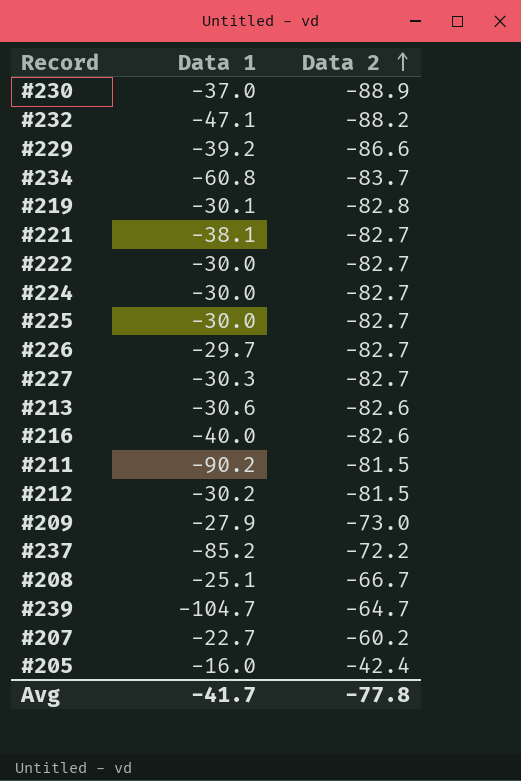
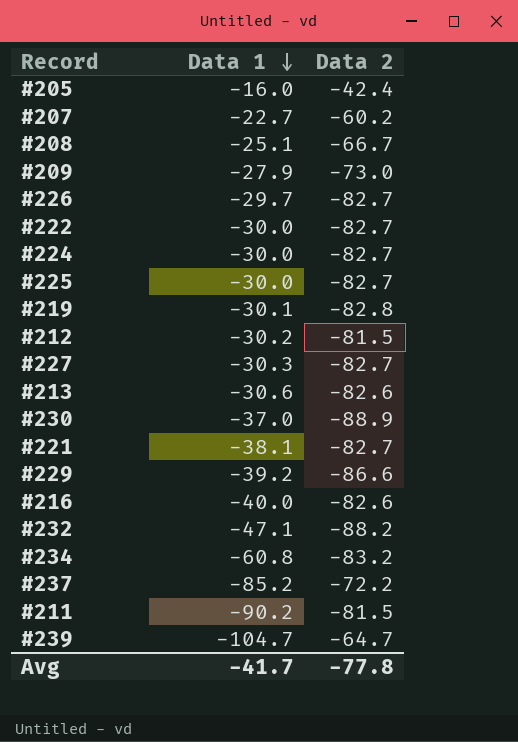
row order: Data 2 ascending -> Data 1 descending
#234 | Data 2: -83.7 -> -83.2

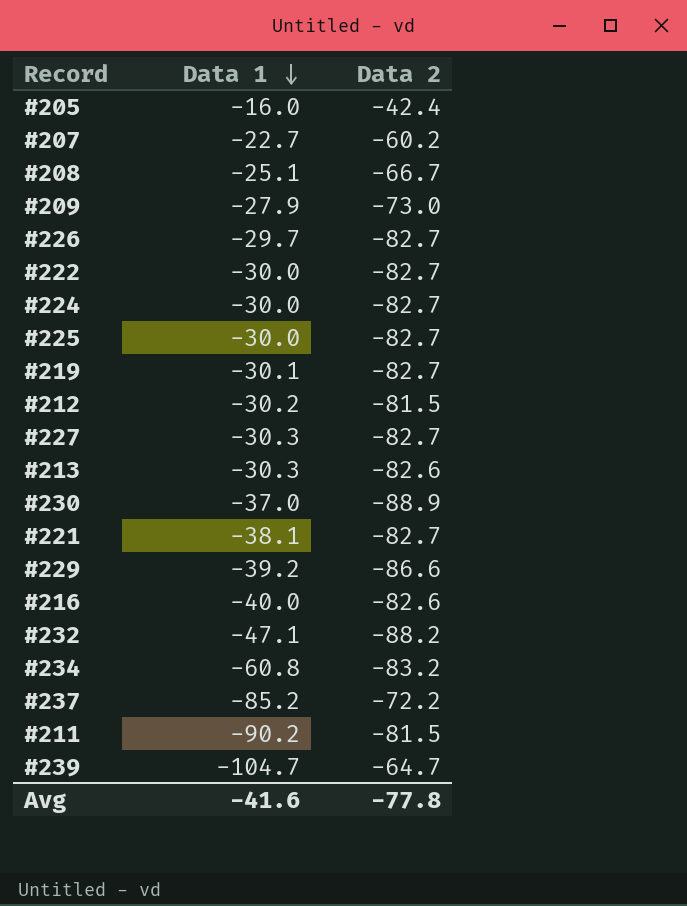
#219 | Data 2: -82.8 -> -82.7
#213 | Data 1: -30.6 -> -30.3
Avg | Data 1: -41.7 -> -41.6

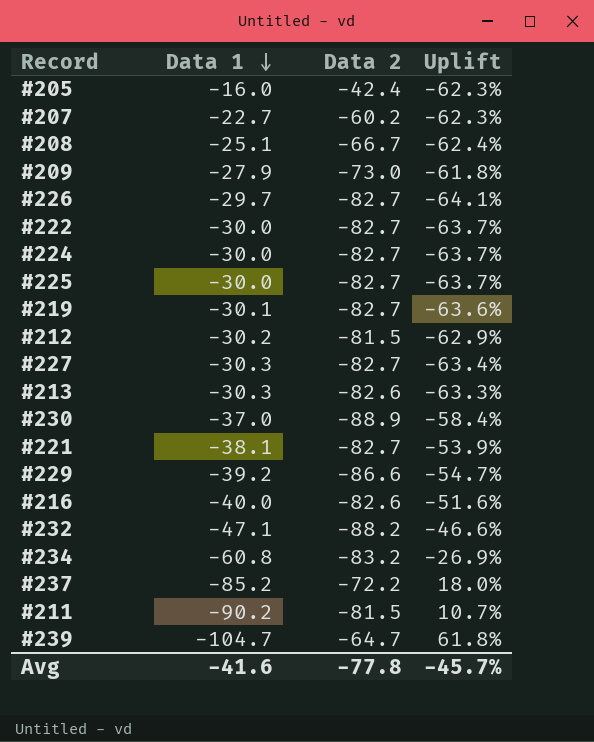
column Uplift | formula: none -> ([Data 1] - [Data 2]) / [Data 2]

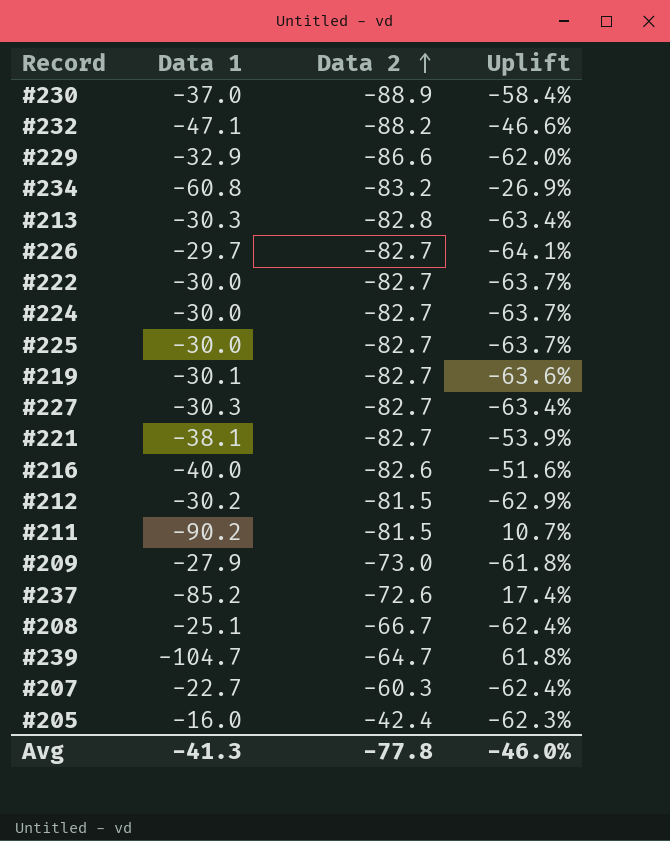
row order: Data 1 descending -> Data 2 ascending
#229 | Data 1: -39.2 -> -32.9
#229 | Uplift: -54.7% -> -62.0%
#213 | Data 2: -82.6 -> -82.8
#213 | Uplift: -63.3% -> -63.4%
#237 | Data 2: -72.2 -> -72.6
#237 | Uplift: 18.0% -> 17.4%
#207 | Data 2: -60.2 -> -60.3
#207 | Uplift: -62.3% -> -62.4%
Avg | Data 1: -41.6 -> -41.3
Avg | Uplift: -45.7% -> -46.0%

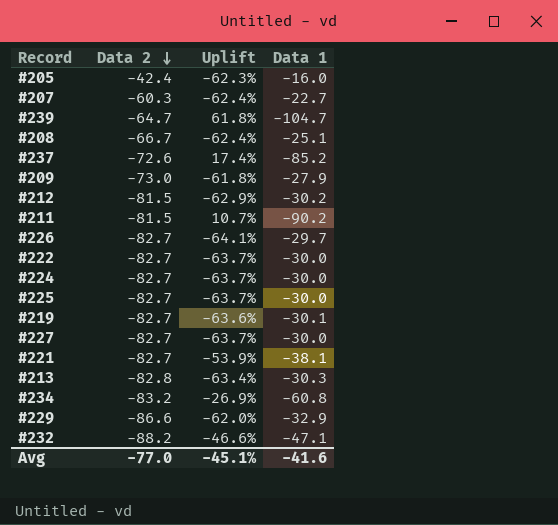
row order: Data 2 ascending -> Data 2 descending
column Data 1 | position: 2 -> 4
row #230: -37.0 | -88.9 | -58.4% -> none
row #216: -40.0 | -82.6 | -51.6% -> none
#227 | Uplift: -63.4% -> -63.7%
#227 | Data 1: -30.3 -> -30.0
Avg | Data 2: -77.8 -> -77.0
Avg | Uplift: -46.0% -> -45.1%
Avg | Data 1: -41.3 -> -41.6

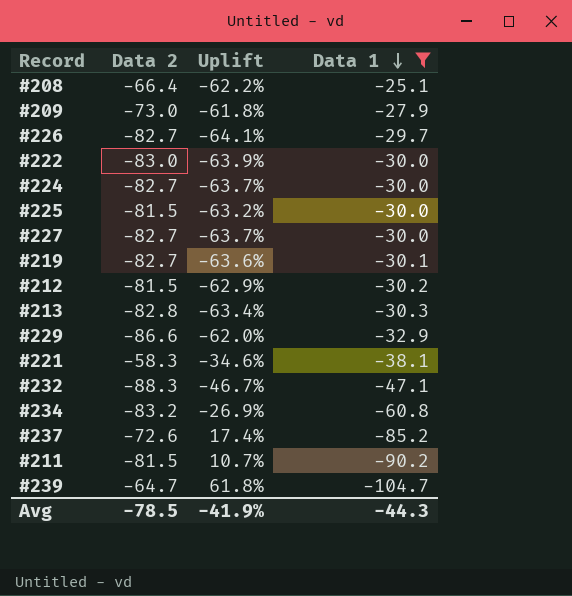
filter: none -> Data 1 <= -25.1
row order: Data 2 descending -> Data 1 descending
#208 | Data 2: -66.7 -> -66.4
#208 | Uplift: -62.4% -> -62.2%
#222 | Data 2: -82.7 -> -83.0
#222 | Uplift: -63.7% -> -63.9%
#225 | Data 2: -82.7 -> -81.5
#225 | Uplift: -63.7% -> -63.2%
#221 | Data 2: -82.7 -> -58.3
#221 | Uplift: -53.9% -> -34.6%
#232 | Data 2: -88.2 -> -88.3
#232 | Uplift: -46.6% -> -46.7%
Avg | Data 2: -77.0 -> -78.5
Avg | Uplift: -45.1% -> -41.9%
Avg | Data 1: -41.6 -> -44.3

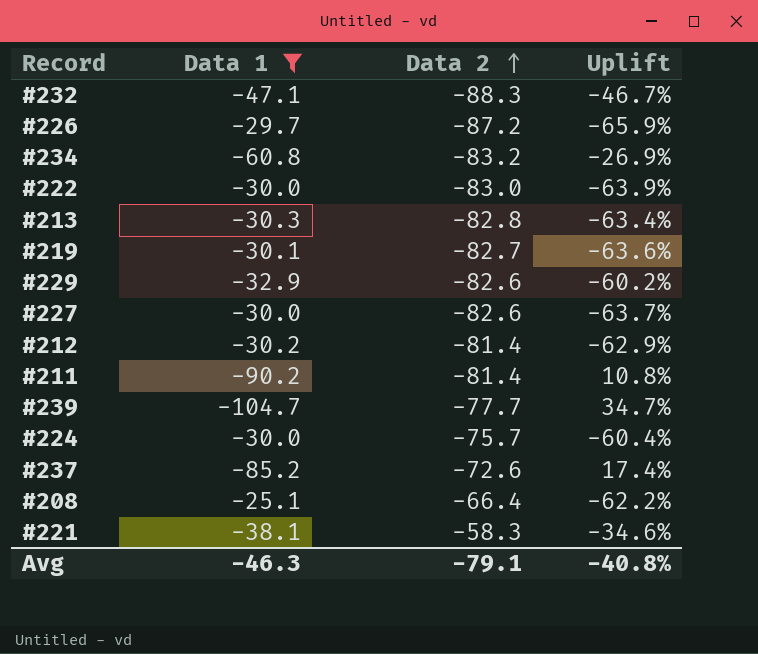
row order: Data 1 descending -> Data 2 ascending
column Data 1 | position: 4 -> 2
row #209: -73.0 | -61.8% | -27.9 -> none
row #225: -81.5 | -63.2% | -30.0 -> none
#226 | Data 2: -82.7 -> -87.2
#226 | Uplift: -64.1% -> -65.9%
#229 | Data 2: -86.6 -> -82.6
#229 | Uplift: -62.0% -> -60.2%
#227 | Data 2: -82.7 -> -82.6
#212 | Data 2: -81.5 -> -81.4
#211 | Data 2: -81.5 -> -81.4
#211 | Uplift: 10.7% -> 10.8%
#239 | Data 2: -64.7 -> -77.7
#239 | Uplift: 61.8% -> 34.7%
#224 | Data 2: -82.7 -> -75.7
#224 | Uplift: -63.7% -> -60.4%
Avg | Data 1: -44.3 -> -46.3
Avg | Data 2: -78.5 -> -79.1
Avg | Uplift: -41.9% -> -40.8%

